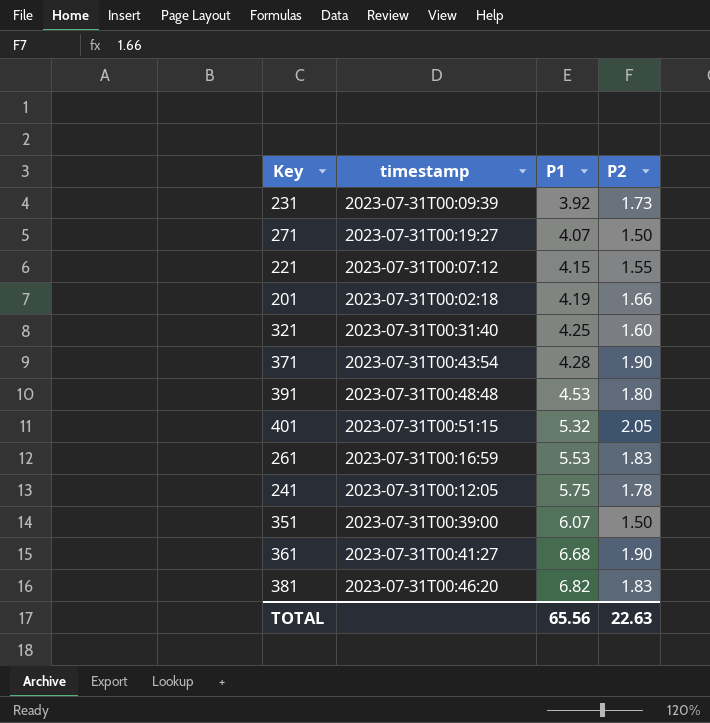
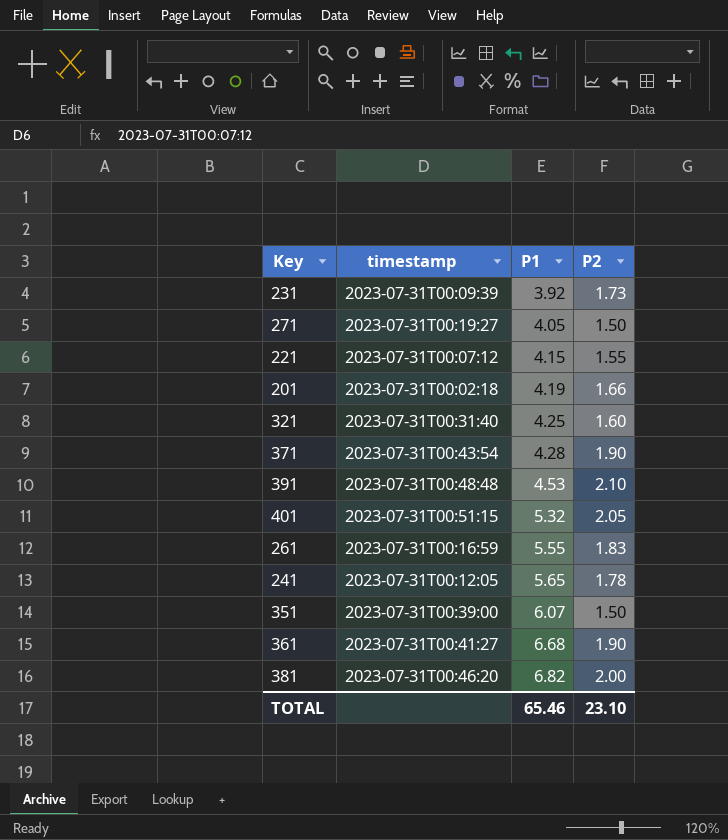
271 | P1: 4.07 -> 4.05
391 | P2: 1.80 -> 2.10
261 | P1: 5.53 -> 5.55
241 | P1: 5.75 -> 5.65
381 | P2: 1.83 -> 2.00
TOTAL | P1: 65.56 -> 65.46
TOTAL | P2: 22.63 -> 23.10

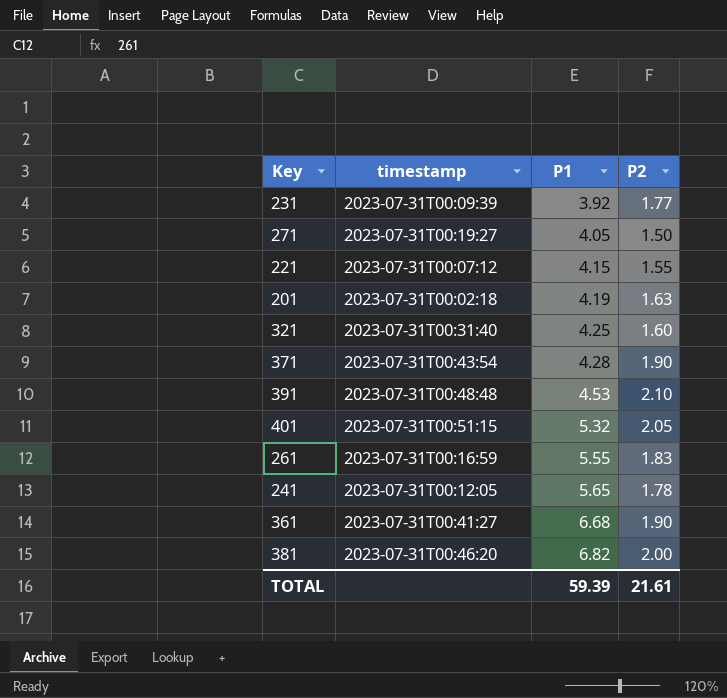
row 351: 2023-07-31T00:39:00 | 6.07 | 1.50 -> none
231 | P2: 1.73 -> 1.77
201 | P2: 1.66 -> 1.63
TOTAL | P1: 65.46 -> 59.39
TOTAL | P2: 23.10 -> 21.61

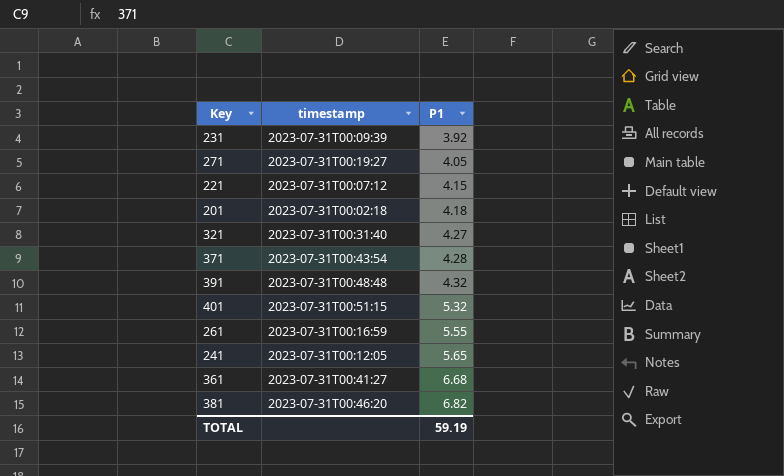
column P2 | position: 4 -> none
201 | P1: 4.19 -> 4.18
321 | P1: 4.25 -> 4.27
391 | P1: 4.53 -> 4.32
TOTAL | P1: 59.39 -> 59.19

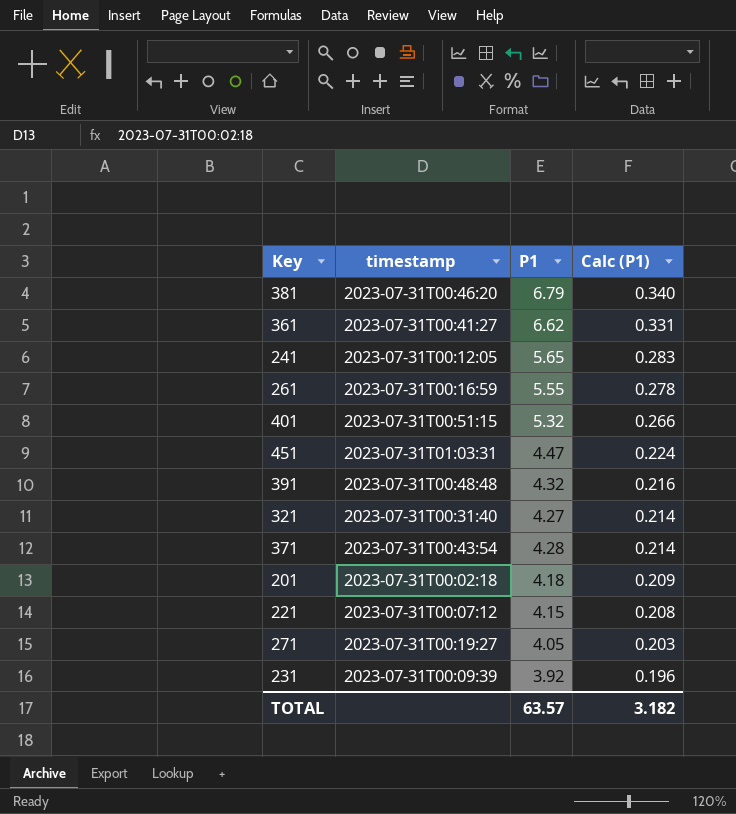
row order: P1 ascending -> Calc (P1) descending
column Calc (P1) | formula: none -> [P1] * 0.05
381 | P1: 6.82 -> 6.79
361 | P1: 6.68 -> 6.62
row 451: none -> 2023-07-31T01:03:31 | 4.47 | 0.224
TOTAL | P1: 59.19 -> 63.57

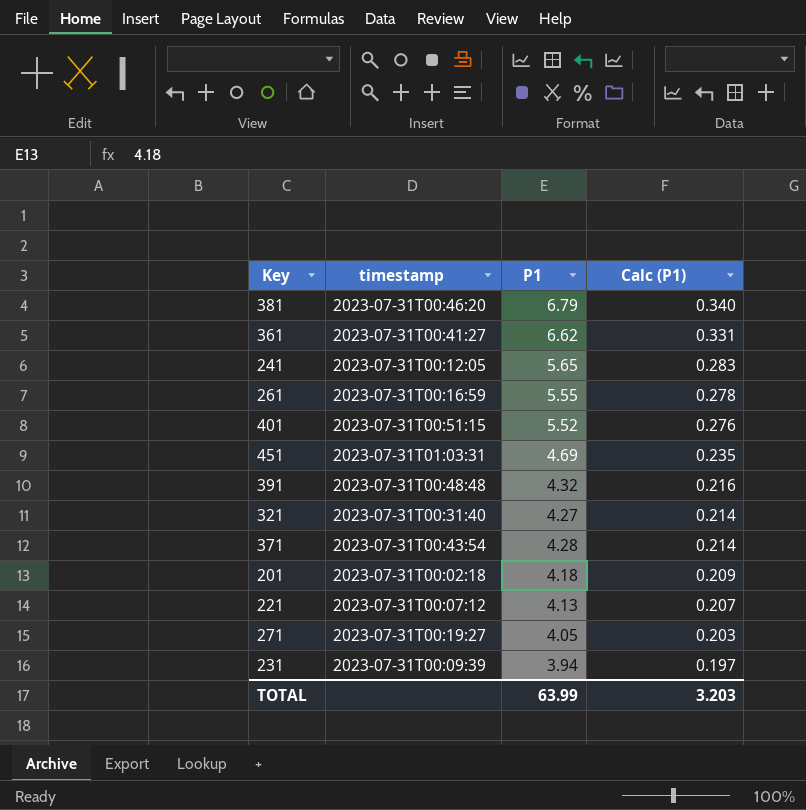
401 | P1: 5.32 -> 5.52
401 | Calc (P1): 0.266 -> 0.276
451 | P1: 4.47 -> 4.69
451 | Calc (P1): 0.224 -> 0.235
221 | P1: 4.15 -> 4.13
221 | Calc (P1): 0.208 -> 0.207
231 | P1: 3.92 -> 3.94
231 | Calc (P1): 0.196 -> 0.197
TOTAL | P1: 63.57 -> 63.99
TOTAL | Calc (P1): 3.182 -> 3.203

